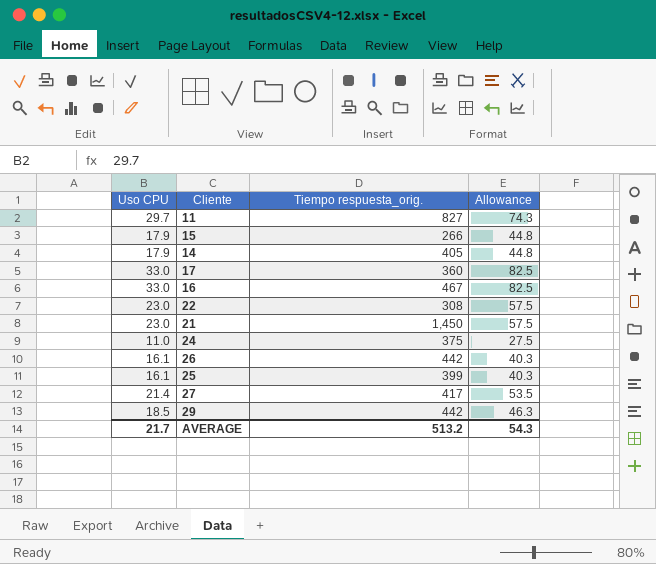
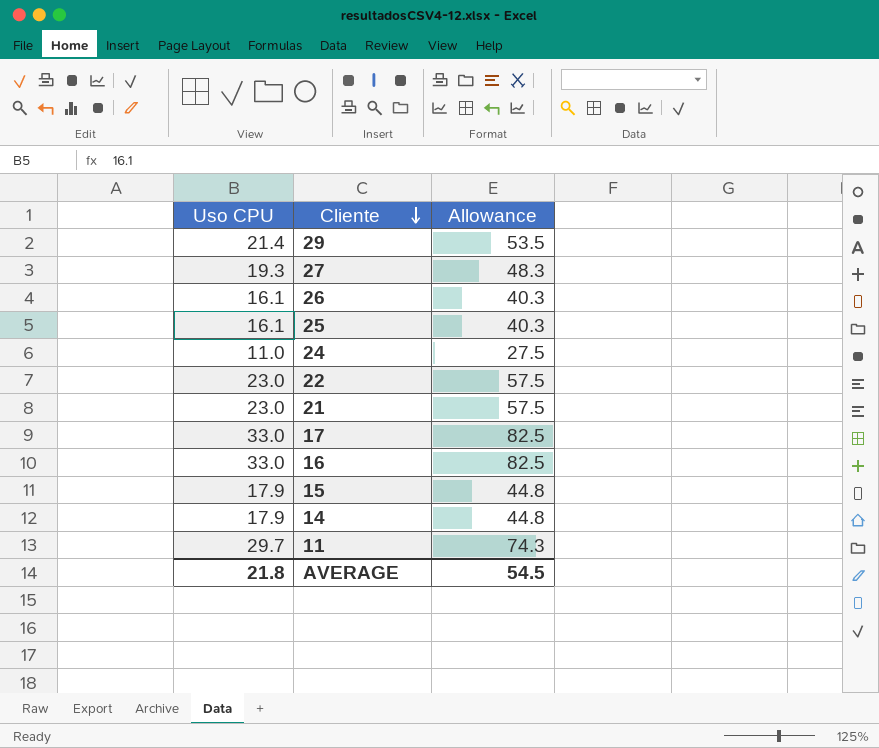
row order: none -> Cliente descending
column Tiempo respuesta_orig. | position: 3 -> none
29 | Uso CPU: 18.5 -> 21.4
29 | Allowance: 46.3 -> 53.5
27 | Uso CPU: 21.4 -> 19.3
27 | Allowance: 53.5 -> 48.3
AVERAGE | Uso CPU: 21.7 -> 21.8
AVERAGE | Allowance: 54.3 -> 54.5

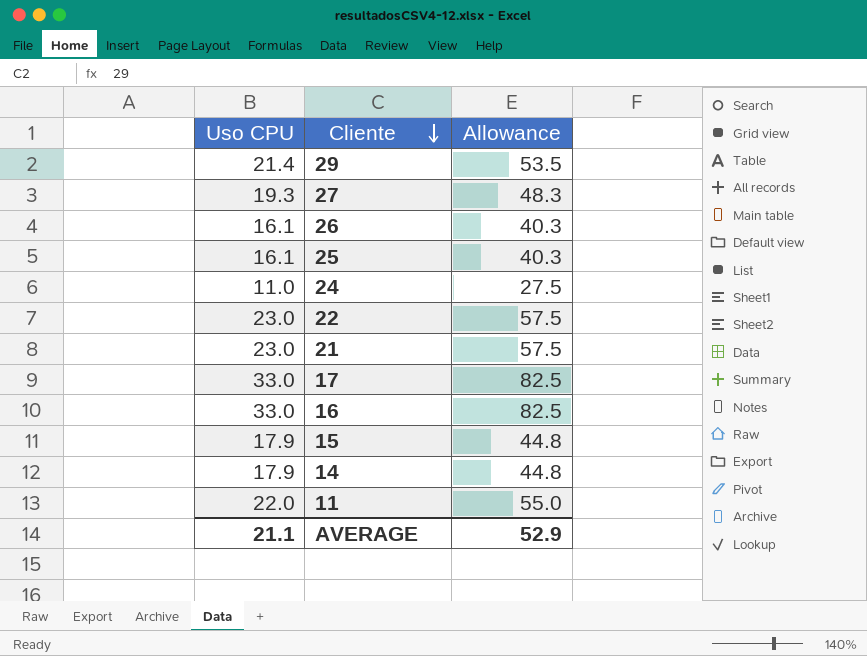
11 | Uso CPU: 29.7 -> 22.0
11 | Allowance: 74.3 -> 55.0
AVERAGE | Uso CPU: 21.8 -> 21.1
AVERAGE | Allowance: 54.5 -> 52.9

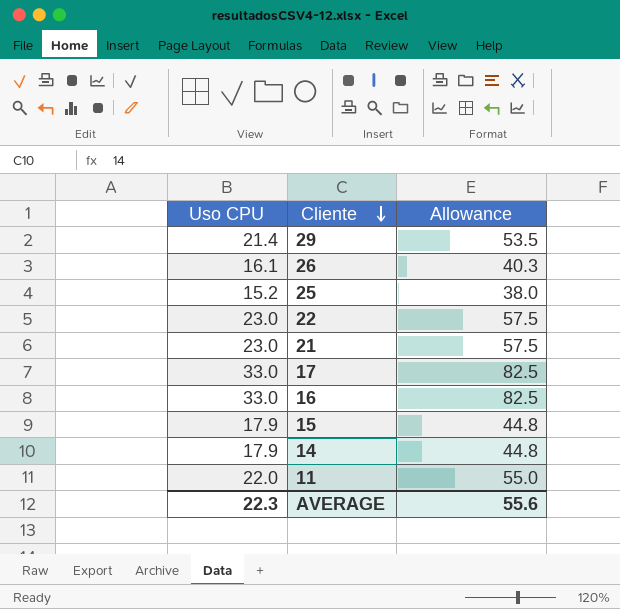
row 27: 19.3 | 48.3 -> none
row 24: 11.0 | 27.5 -> none
25 | Uso CPU: 16.1 -> 15.2
25 | Allowance: 40.3 -> 38.0
AVERAGE | Uso CPU: 21.1 -> 22.3
AVERAGE | Allowance: 52.9 -> 55.6

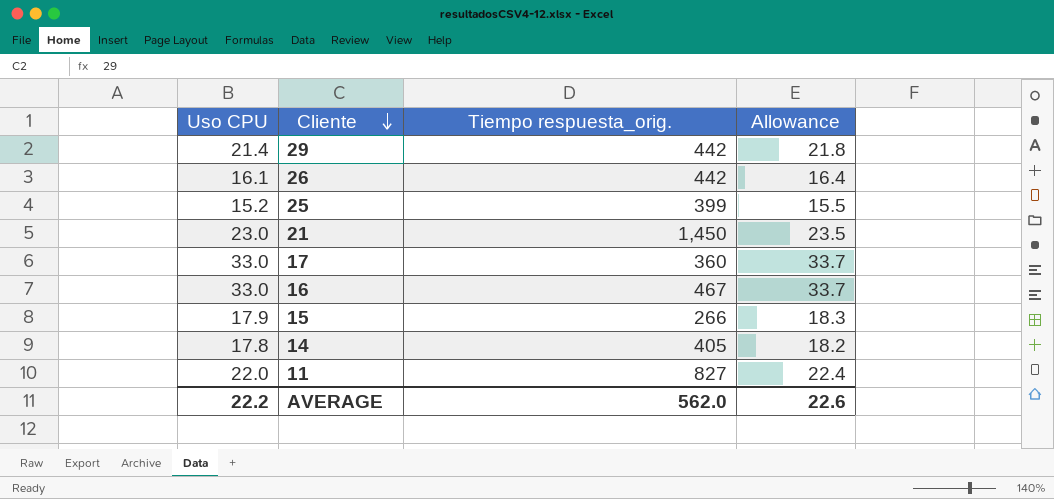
column Tiempo respuesta_orig. | position: none -> 3
column Allowance | formula: [Uso CPU] * 2.5 -> [Uso CPU] * 1.02
row 22: 23.0 | 57.5 -> none
14 | Uso CPU: 17.9 -> 17.8
AVERAGE | Uso CPU: 22.3 -> 22.2
AVERAGE | Allowance: 55.6 -> 22.6

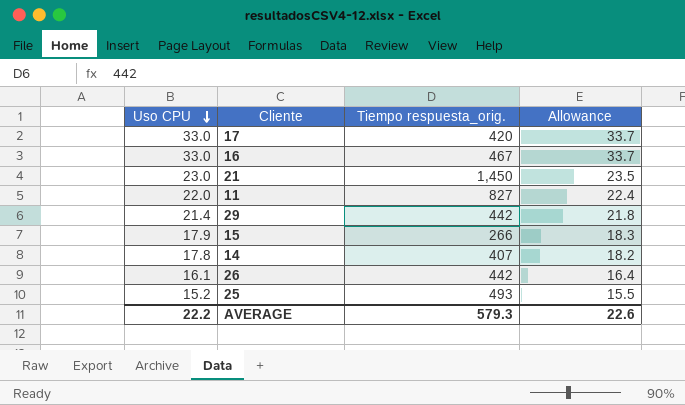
row order: Cliente descending -> Uso CPU descending
17 | Tiempo respuesta_orig.: 360 -> 420
14 | Tiempo respuesta_orig.: 405 -> 407
25 | Tiempo respuesta_orig.: 399 -> 493
AVERAGE | Tiempo respuesta_orig.: 562.0 -> 579.3

